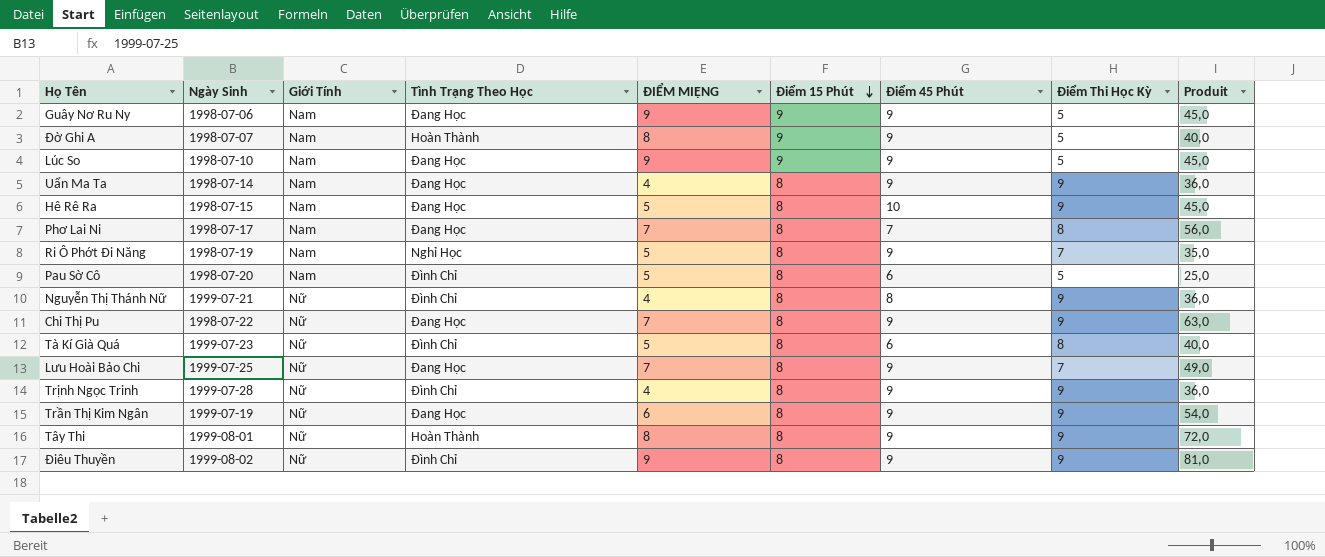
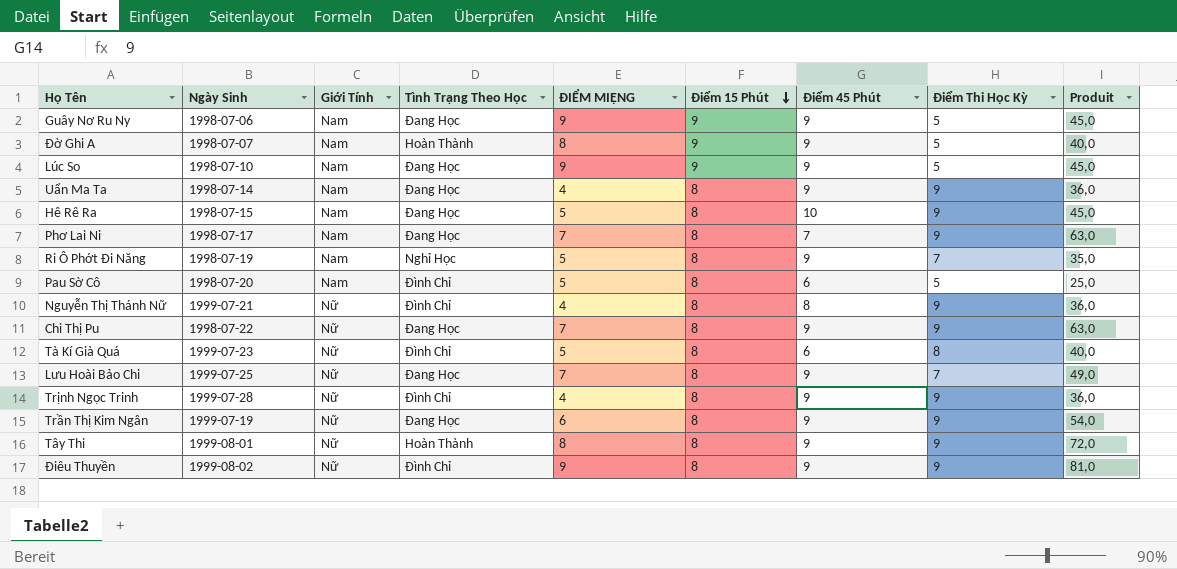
Phơ Lai Ni | Điểm Thi Học Kỳ: 8 -> 9
Phơ Lai Ni | Produit: 56,0 -> 63,0

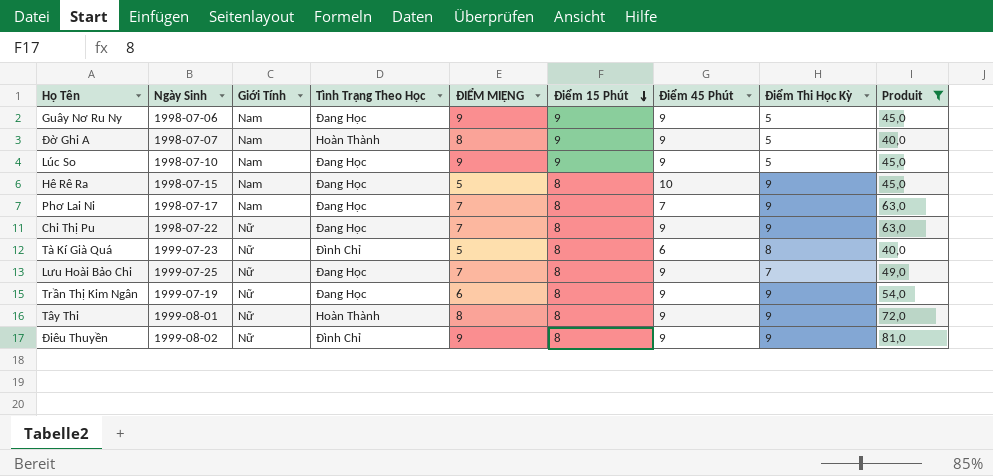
filter: none -> Produit >= 40,0

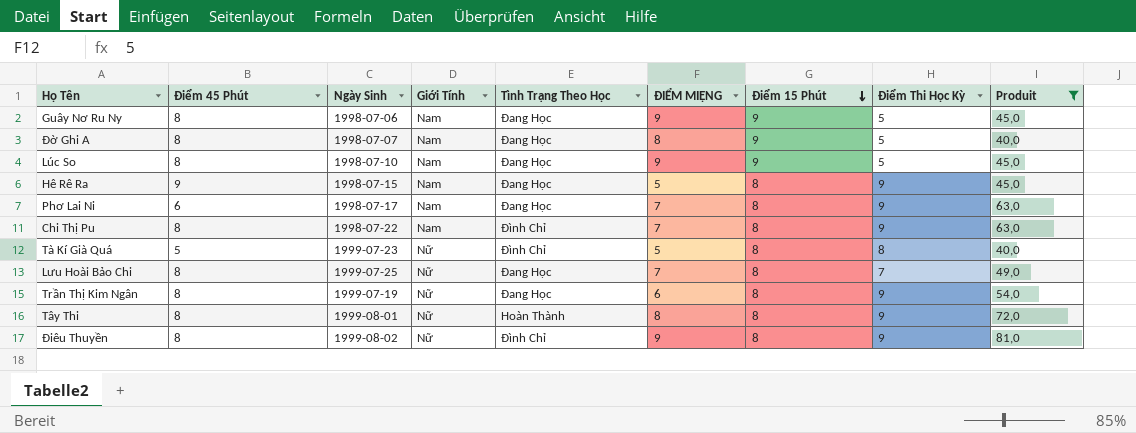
column Điểm 45 Phút | position: 7 -> 2
Guây Nơ Ru Ny | Điểm 45 Phút: 9 -> 8
Đờ Ghi A | Điểm 45 Phút: 9 -> 8
Đờ Ghi A | Tình Trạng Theo Học: Hoàn Thành -> Đang Học
Lúc So | Điểm 45 Phút: 9 -> 8
Hê Rê Ra | Điểm 45 Phút: 10 -> 9
Phơ Lai Ni | Điểm 45 Phút: 7 -> 6
Chi Thị Pu | Điểm 45 Phút: 9 -> 8
Chi Thị Pu | Giới Tính: Nữ -> Nam
Chi Thị Pu | Tình Trạng Theo Học: Đang Học -> Đình Chỉ
Tà Kí Già Quá | Điểm 45 Phút: 6 -> 5
Lưu Hoài Bảo Chi | Điểm 45 Phút: 9 -> 8
Trần Thị Kim Ngân | Điểm 45 Phút: 9 -> 8
Tây Thi | Điểm 45 Phút: 9 -> 8
Điêu Thuyền | Điểm 45 Phút: 9 -> 8

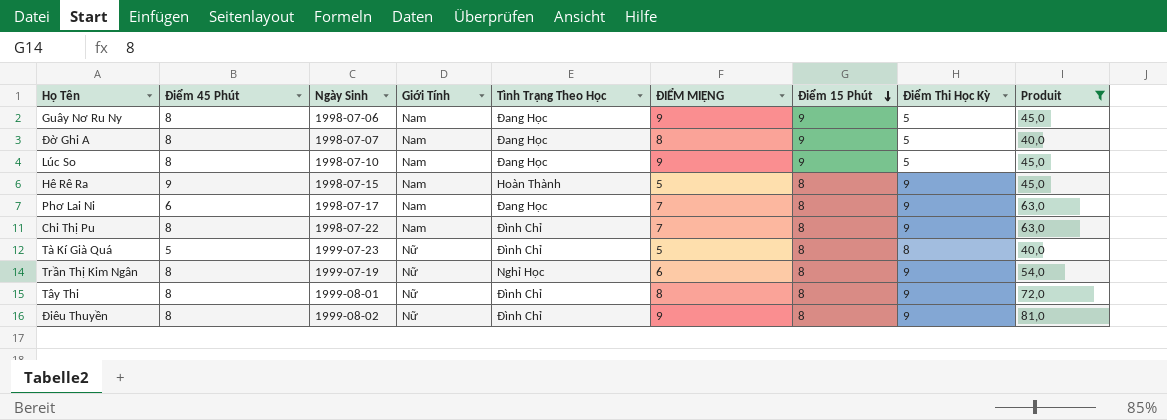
row Lưu Hoài Bảo Chi: 8 | 1999-07-25 | Nữ | Đang Học | 7 | 8 | 7 | 49,0 -> none
Hê Rê Ra | Tình Trạng Theo Học: Đang Học -> Hoàn Thành
Trần Thị Kim Ngân | Tình Trạng Theo Học: Đang Học -> Nghỉ Học
Tây Thi | Tình Trạng Theo Học: Hoàn Thành -> Đình Chỉ

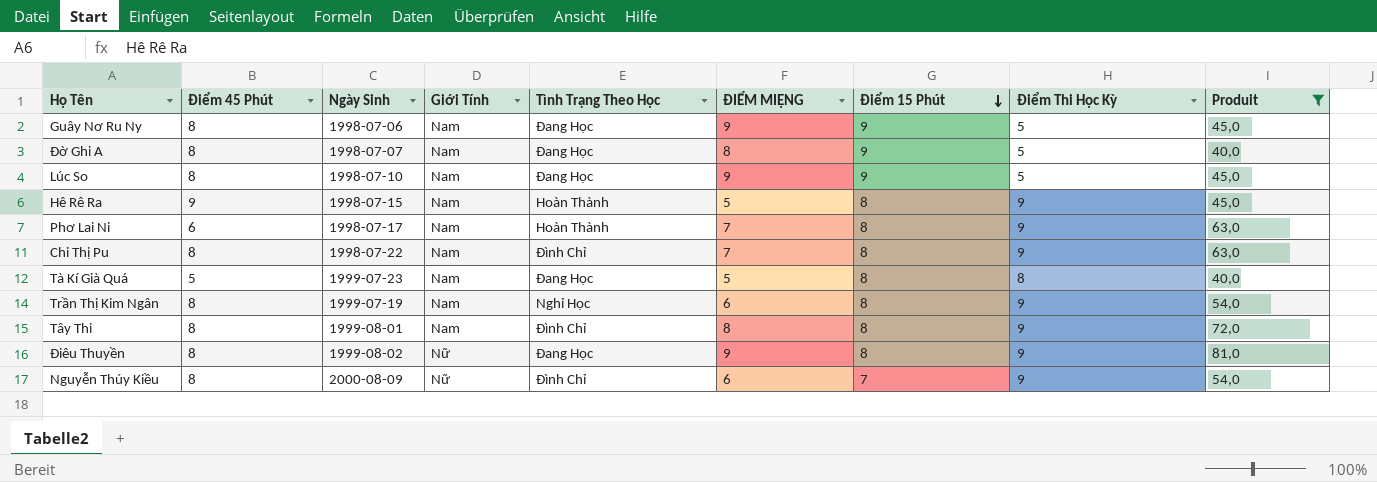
Phơ Lai Ni | Tình Trạng Theo Học: Đang Học -> Hoàn Thành
Tà Kí Già Quá | Giới Tính: Nữ -> Nam
Tà Kí Già Quá | Tình Trạng Theo Học: Đình Chỉ -> Đang Học
Trần Thị Kim Ngân | Giới Tính: Nữ -> Nam
Tây Thi | Giới Tính: Nữ -> Nam
Điêu Thuyền | Tình Trạng Theo Học: Đình Chỉ -> Đang Học
row Nguyễn Thúy Kiều: none -> 8 | 2000-08-09 | Nữ | Đình Chỉ | 6 | 7 | 9 | 54,0

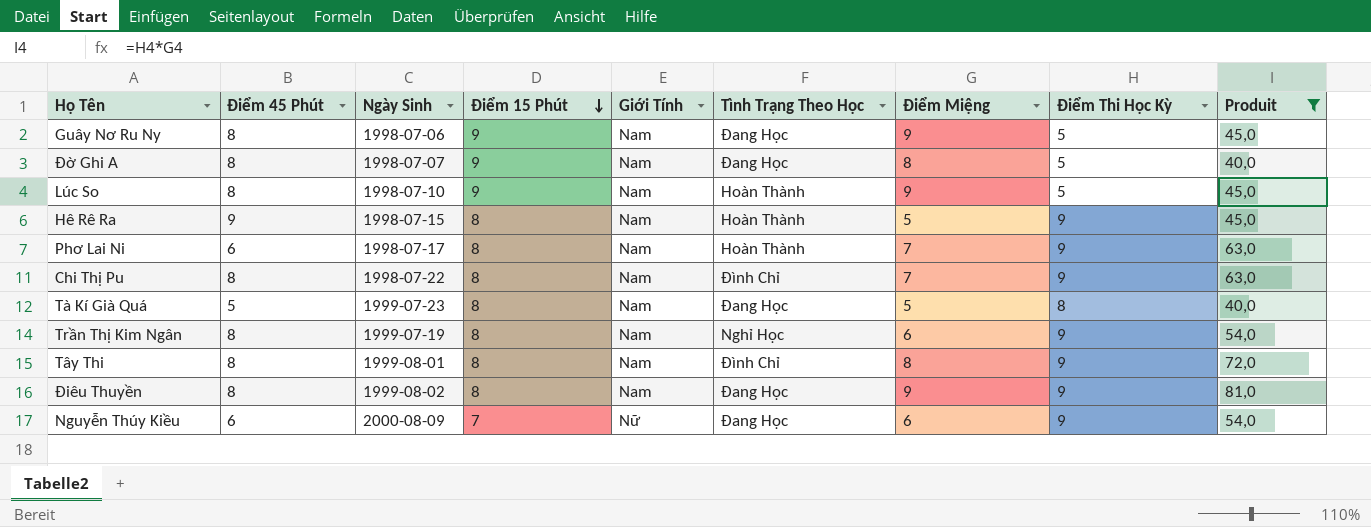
column Điểm 15 Phút | position: 7 -> 4
column name: ĐIỂM MIỆNG -> Điểm Miệng
Lúc So | Tình Trạng Theo Học: Đang Học -> Hoàn Thành
Điêu Thuyền | Giới Tính: Nữ -> Nam
Nguyễn Thúy Kiều | Điểm 45 Phút: 8 -> 6
Nguyễn Thúy Kiều | Tình Trạng Theo Học: Đình Chỉ -> Đang Học

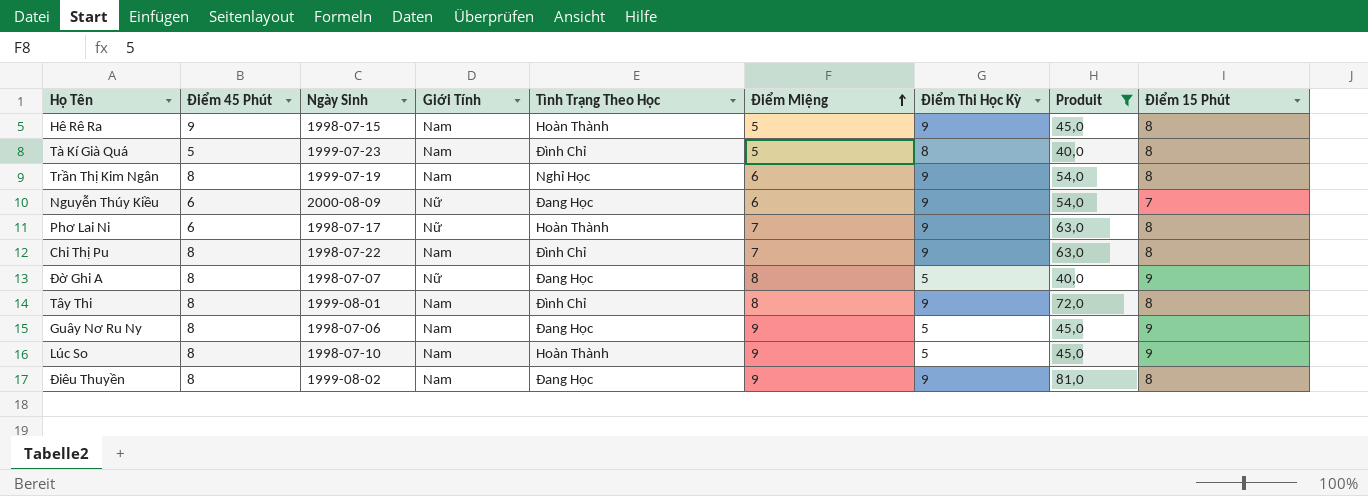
row order: Điểm 15 Phút descending -> Điểm Miệng ascending
column Điểm 15 Phút | position: 4 -> 9
Tà Kí Già Quá | Tình Trạng Theo Học: Đang Học -> Đình Chỉ
Phơ Lai Ni | Giới Tính: Nam -> Nữ
Đờ Ghi A | Giới Tính: Nam -> Nữ

